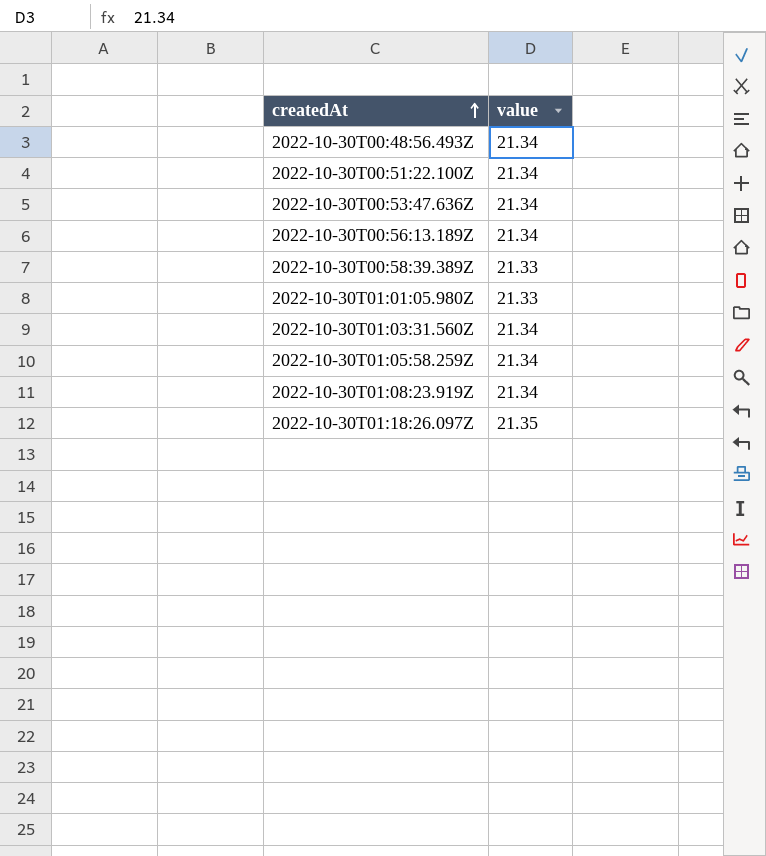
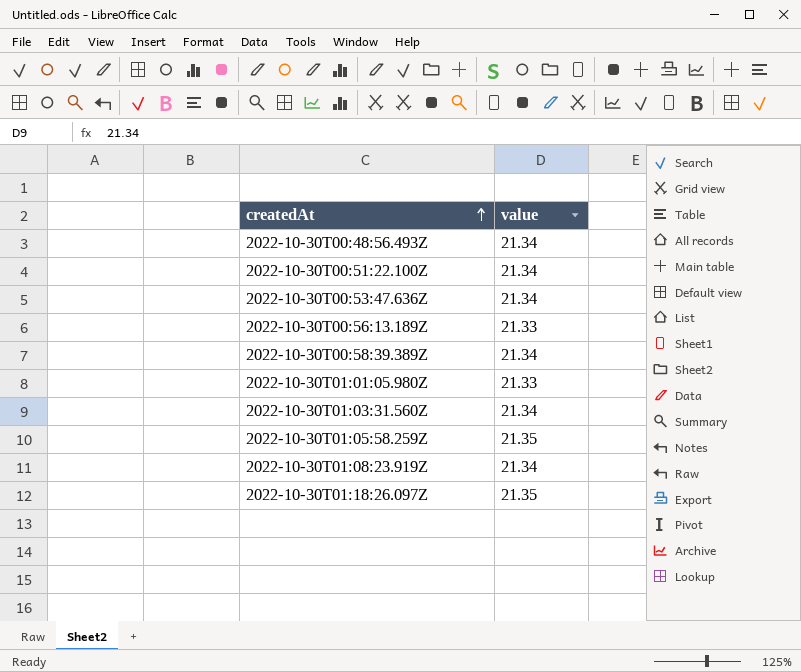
2022-10-30T00:56:13.189Z | value: 21.34 -> 21.33
2022-10-30T00:58:39.389Z | value: 21.33 -> 21.34
2022-10-30T01:05:58.259Z | value: 21.34 -> 21.35

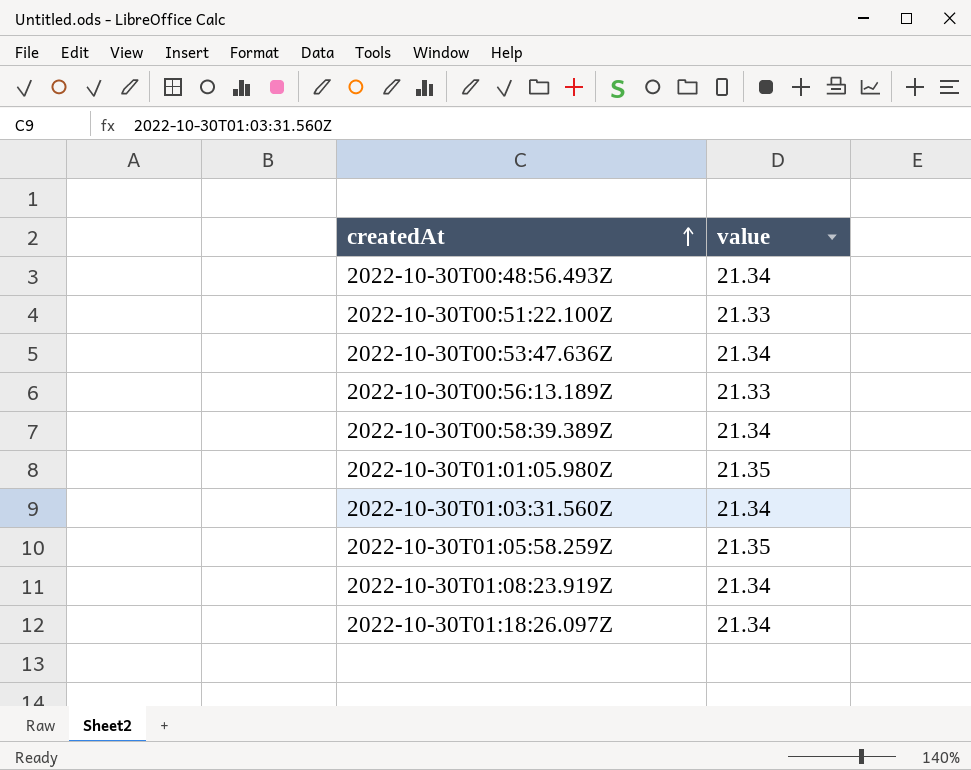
2022-10-30T00:51:22.100Z | value: 21.34 -> 21.33
2022-10-30T01:01:05.980Z | value: 21.33 -> 21.35
2022-10-30T01:18:26.097Z | value: 21.35 -> 21.34

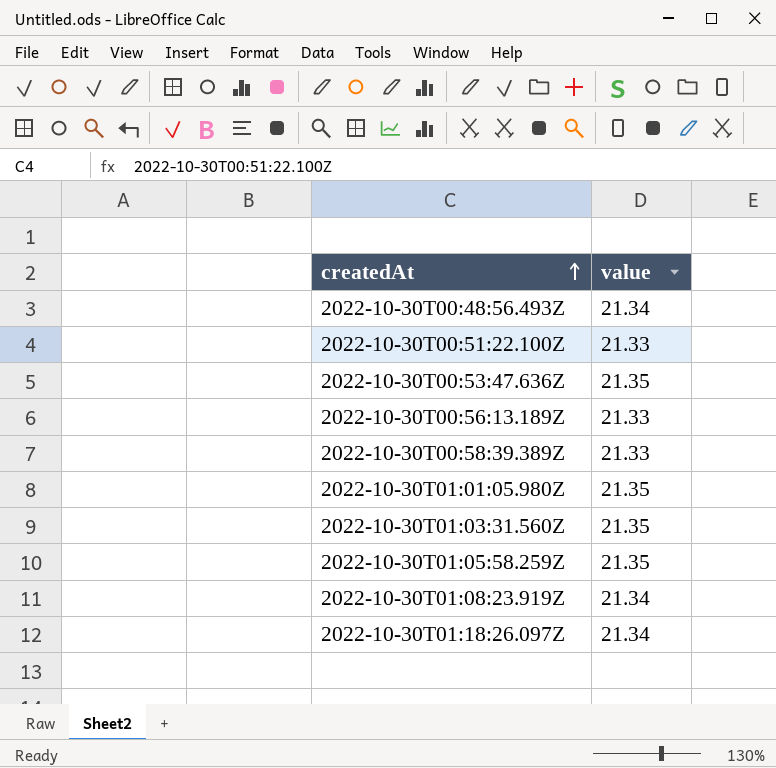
2022-10-30T00:53:47.636Z | value: 21.34 -> 21.35
2022-10-30T00:58:39.389Z | value: 21.34 -> 21.33
2022-10-30T01:03:31.560Z | value: 21.34 -> 21.35

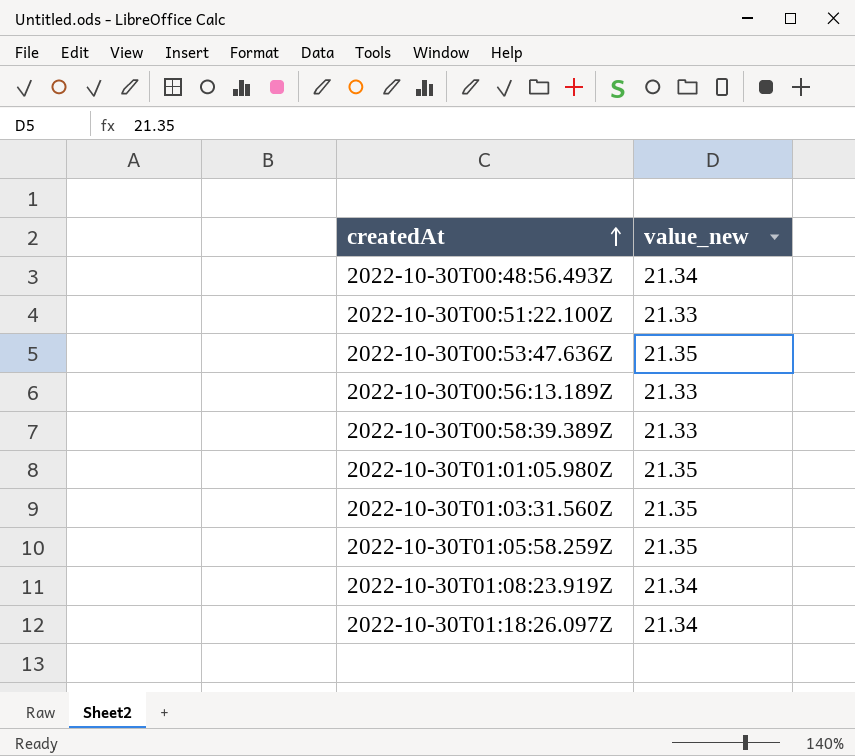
column name: value -> value_new

